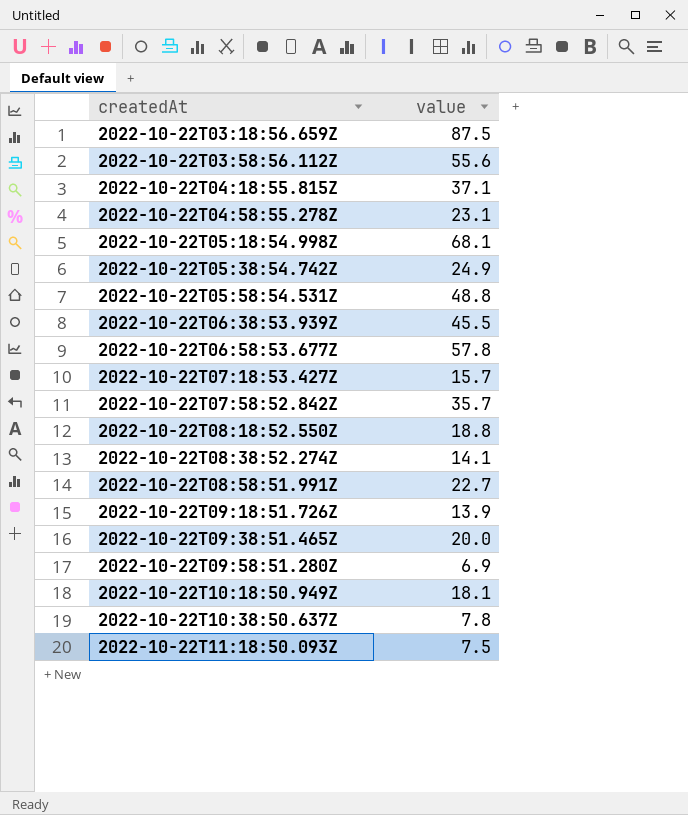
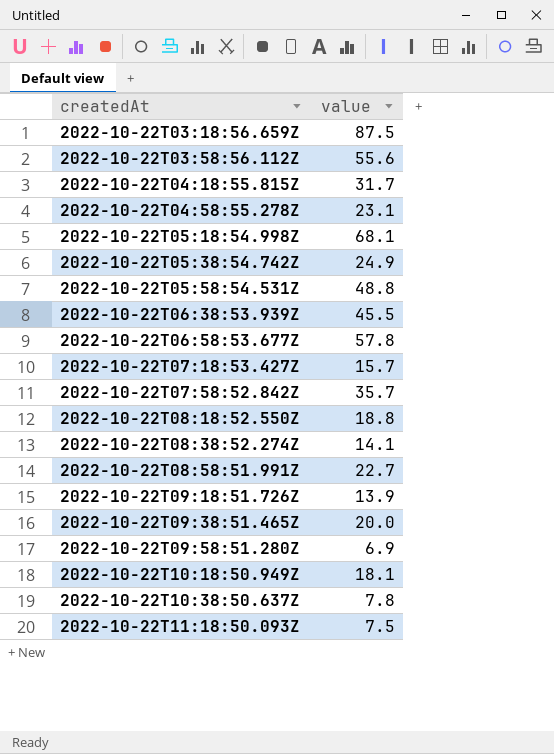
2022-10-22T04:18:55.815Z | value: 37.1 -> 31.7

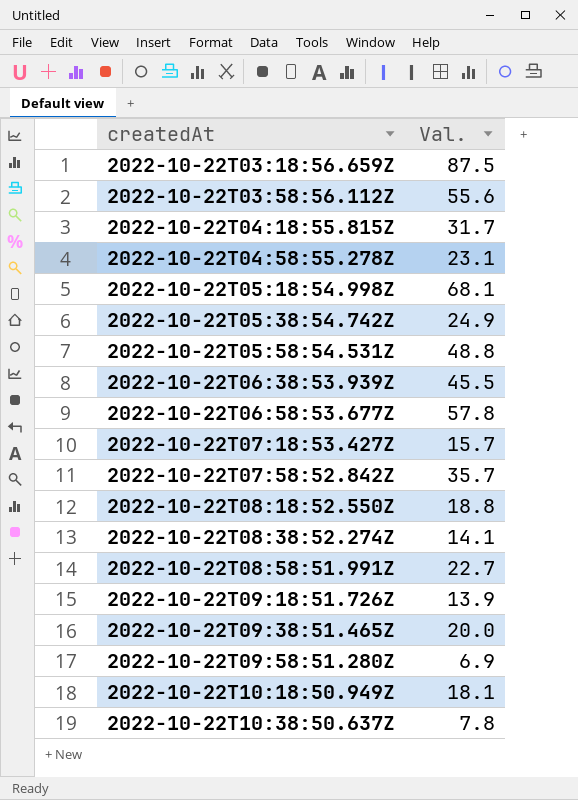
column name: value -> Val.
row 2022-10-22T11:18:50.093Z: 7.5 -> none

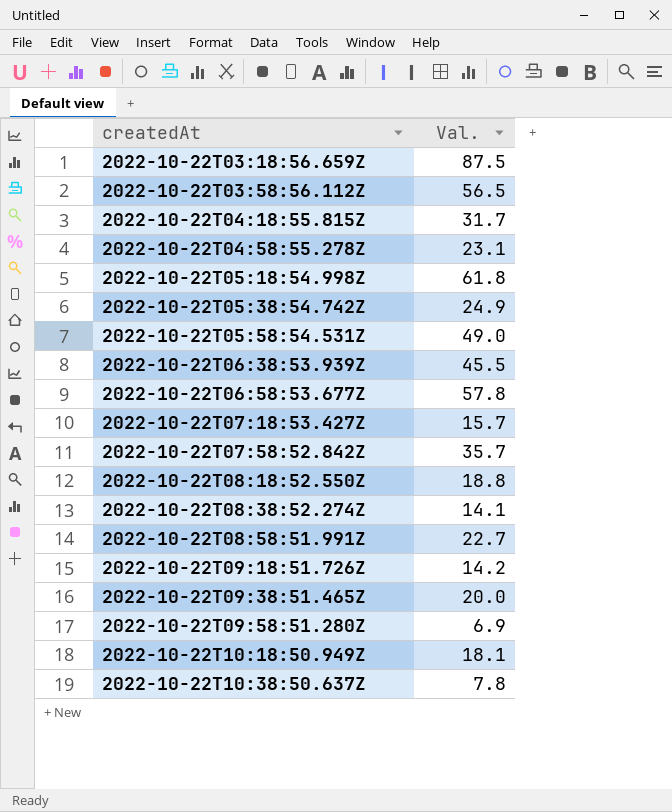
2022-10-22T03:58:56.112Z | Val.: 55.6 -> 56.5
2022-10-22T05:18:54.998Z | Val.: 68.1 -> 61.8
2022-10-22T05:58:54.531Z | Val.: 48.8 -> 49.0
2022-10-22T09:18:51.726Z | Val.: 13.9 -> 14.2

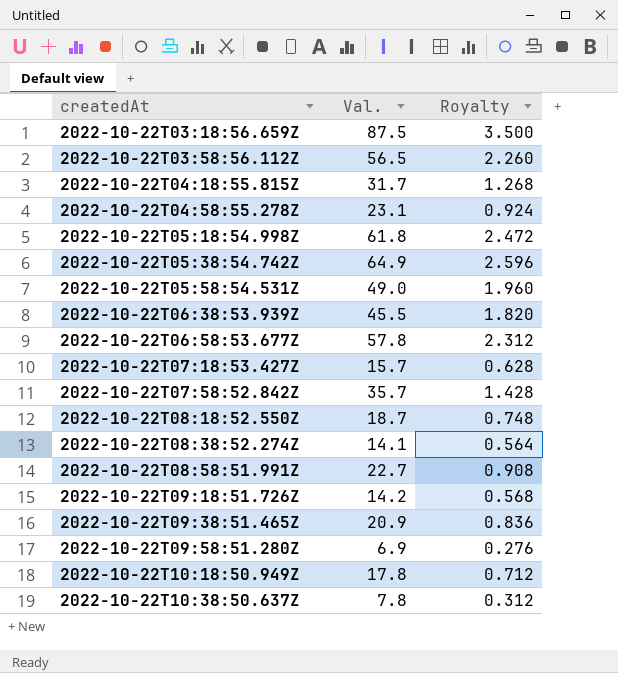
column Royalty | formula: none -> [Val.] * 0.04
2022-10-22T05:38:54.742Z | Val.: 24.9 -> 64.9
2022-10-22T08:18:52.550Z | Val.: 18.8 -> 18.7
2022-10-22T09:38:51.465Z | Val.: 20.0 -> 20.9
2022-10-22T10:18:50.949Z | Val.: 18.1 -> 17.8

